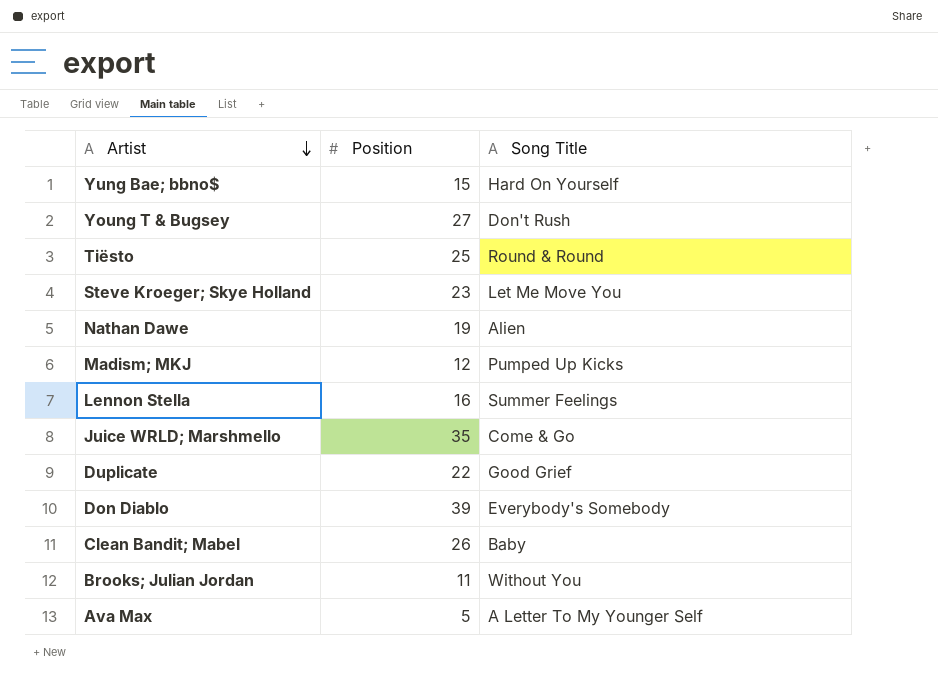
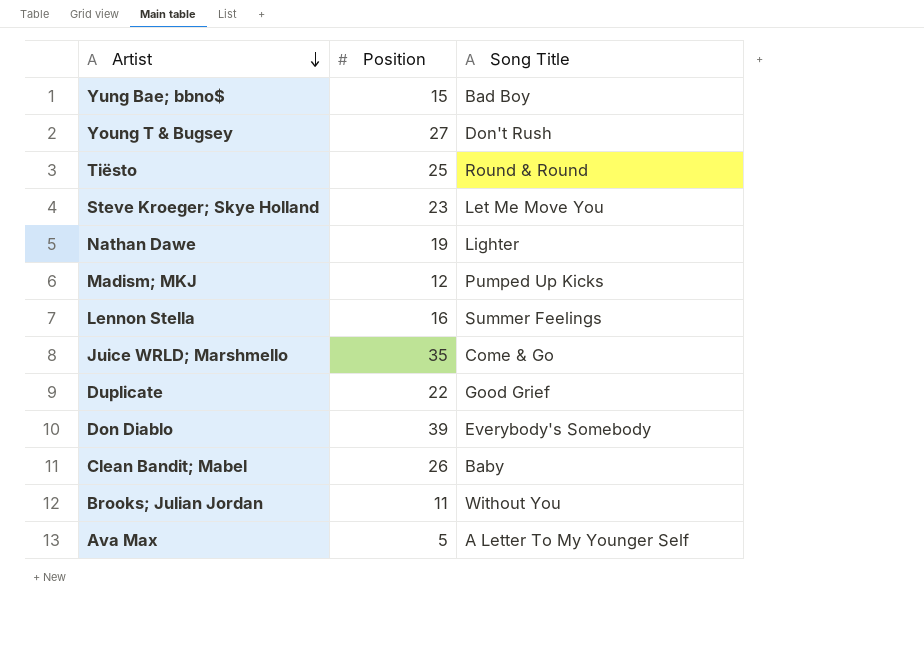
Yung Bae; bbno$ | Song Title: Hard On Yourself -> Bad Boy
Nathan Dawe | Song Title: Alien -> Lighter

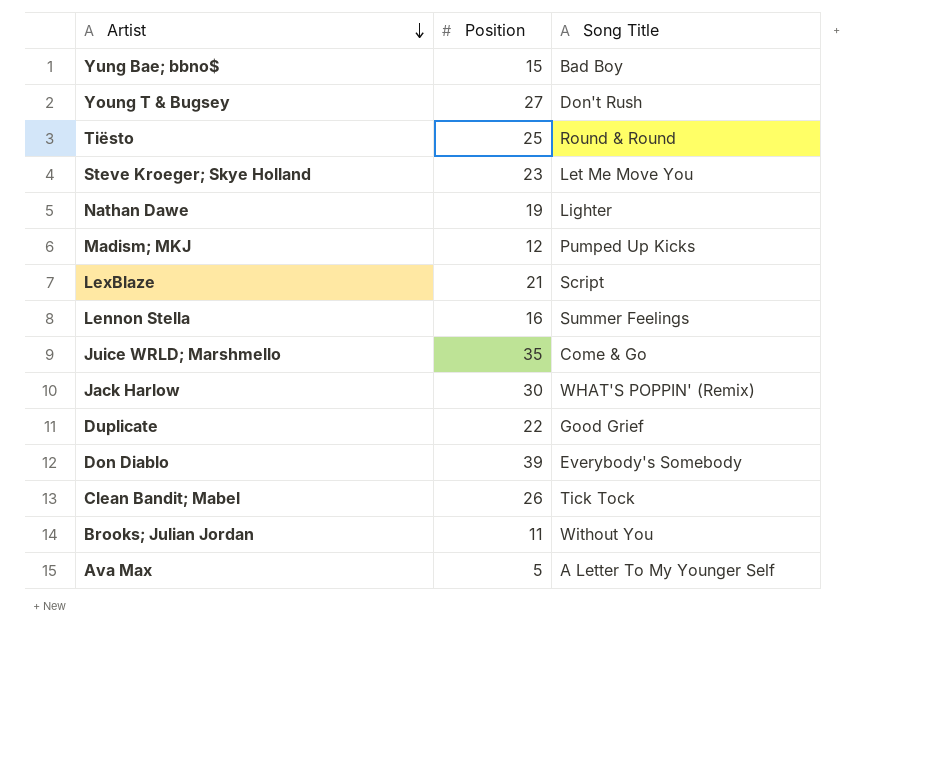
row LexBlaze: none -> 21 | Script
row Jack Harlow: none -> 30 | WHAT'S POPPIN' (Remix)
Clean Bandit; Mabel | Song Title: Baby -> Tick Tock

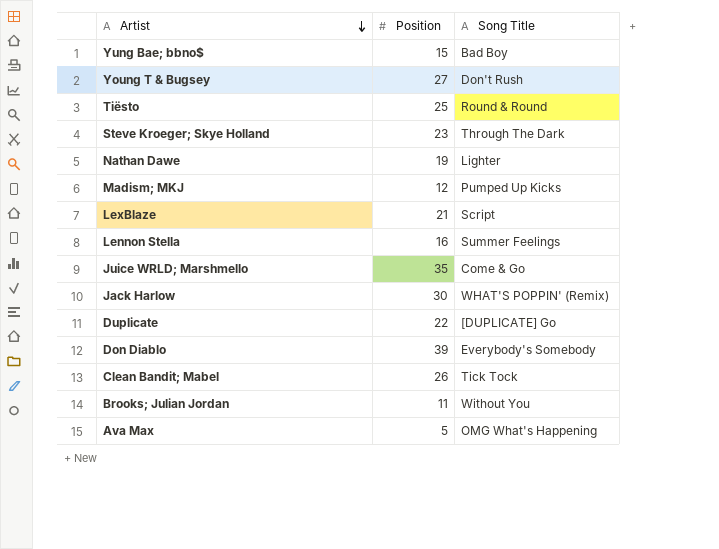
Steve Kroeger; Skye Holland | Song Title: Let Me Move You -> Through The Dark
Duplicate | Song Title: Good Grief -> [DUPLICATE] Go
Ava Max | Song Title: A Letter To My Younger Self -> OMG What's Happening

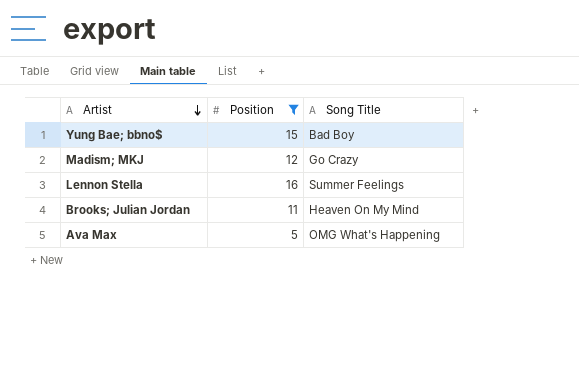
filter: none -> Position <= 16
Madism; MKJ | Song Title: Pumped Up Kicks -> Go Crazy
Brooks; Julian Jordan | Song Title: Without You -> Heaven On My Mind

